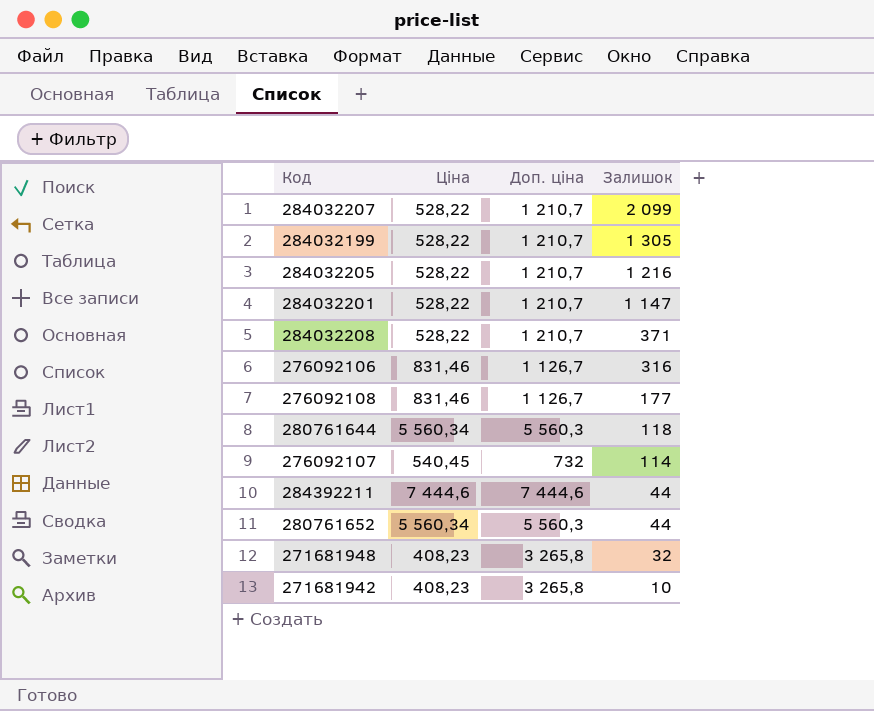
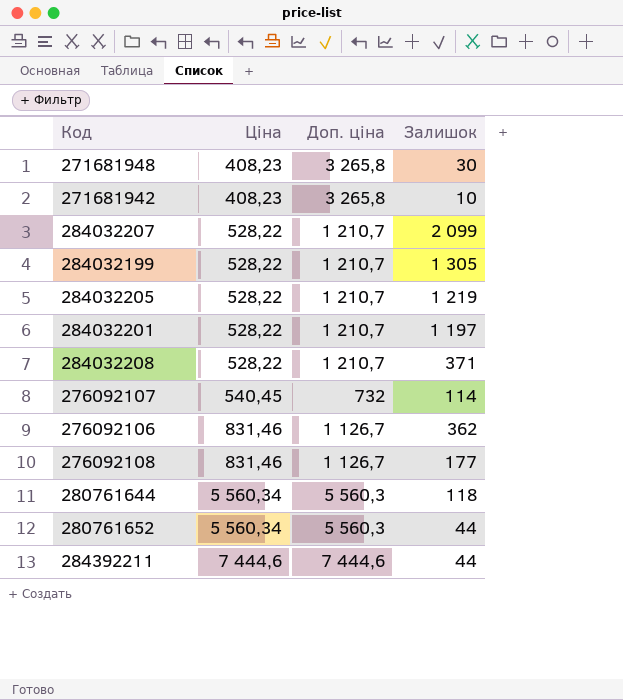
row order: Залишок descending -> Ціна ascending
271681948 | Залишок: 32 -> 30
284032205 | Залишок: 1 216 -> 1 219
284032201 | Залишок: 1 147 -> 1 197
276092106 | Залишок: 316 -> 362

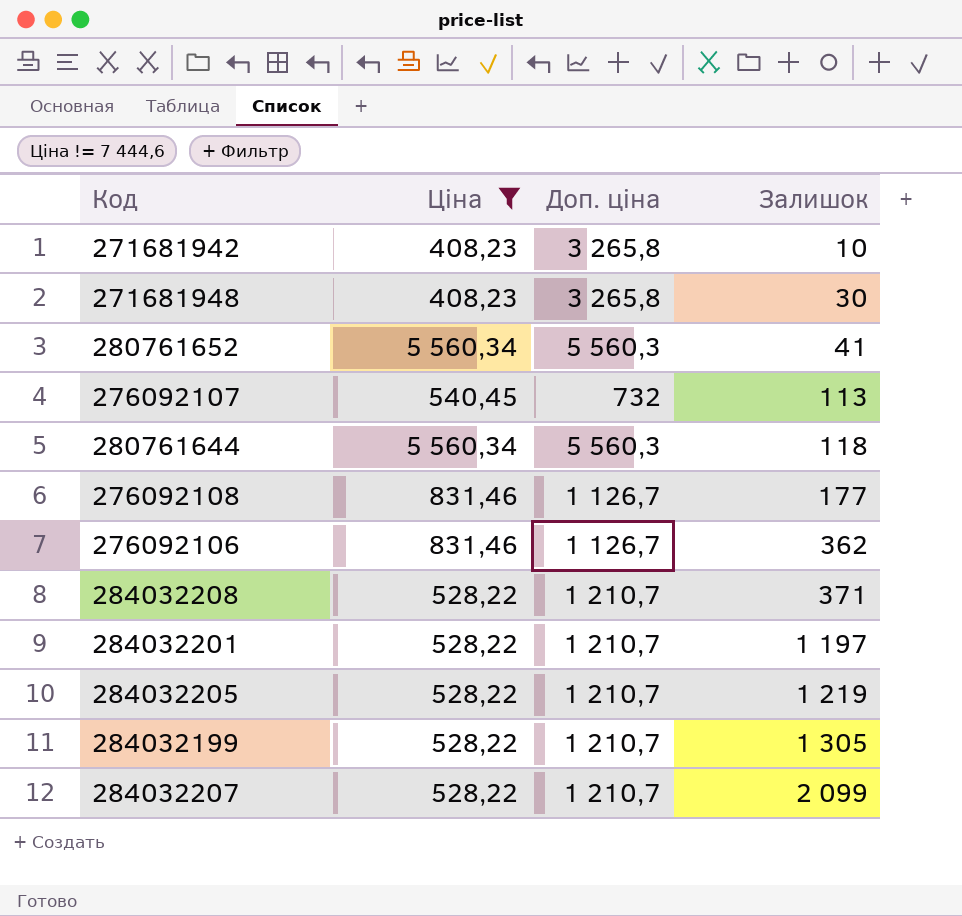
filter: none -> Ціна != 7 444,6
row order: Ціна ascending -> Залишок ascending
280761652 | Залишок: 44 -> 41
276092107 | Залишок: 114 -> 113

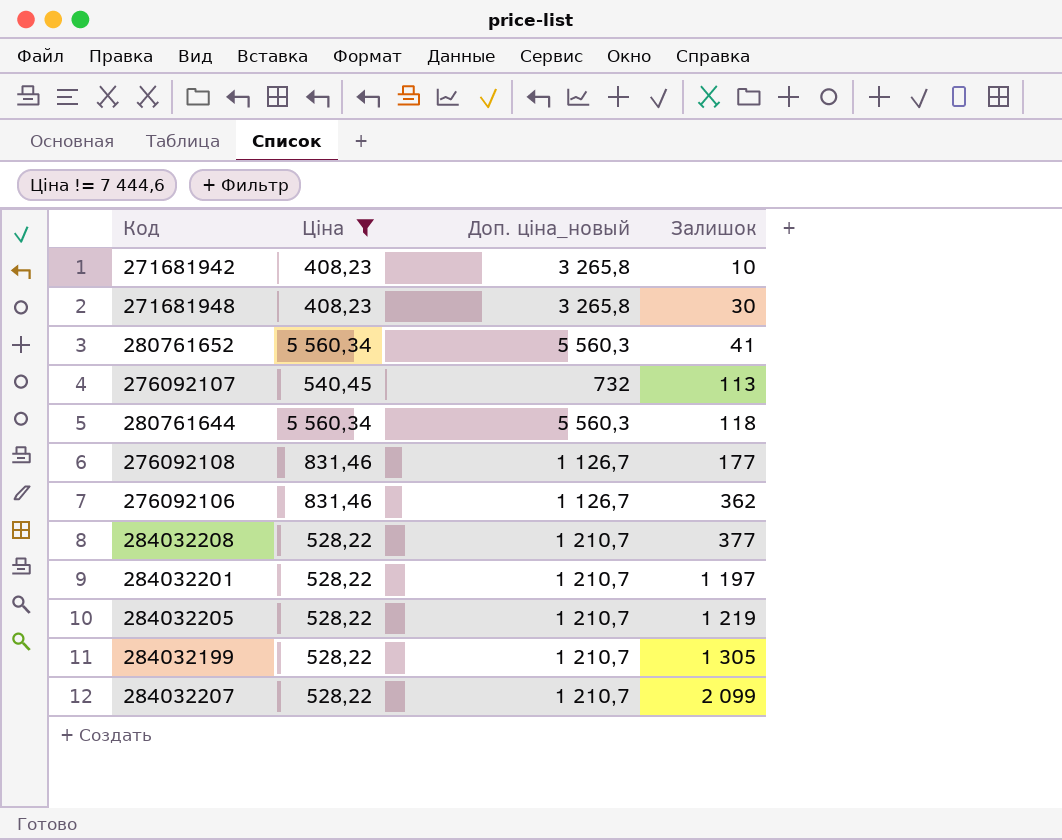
column name: Доп. ціна -> Доп. ціна_новый
284032208 | Залишок: 371 -> 377

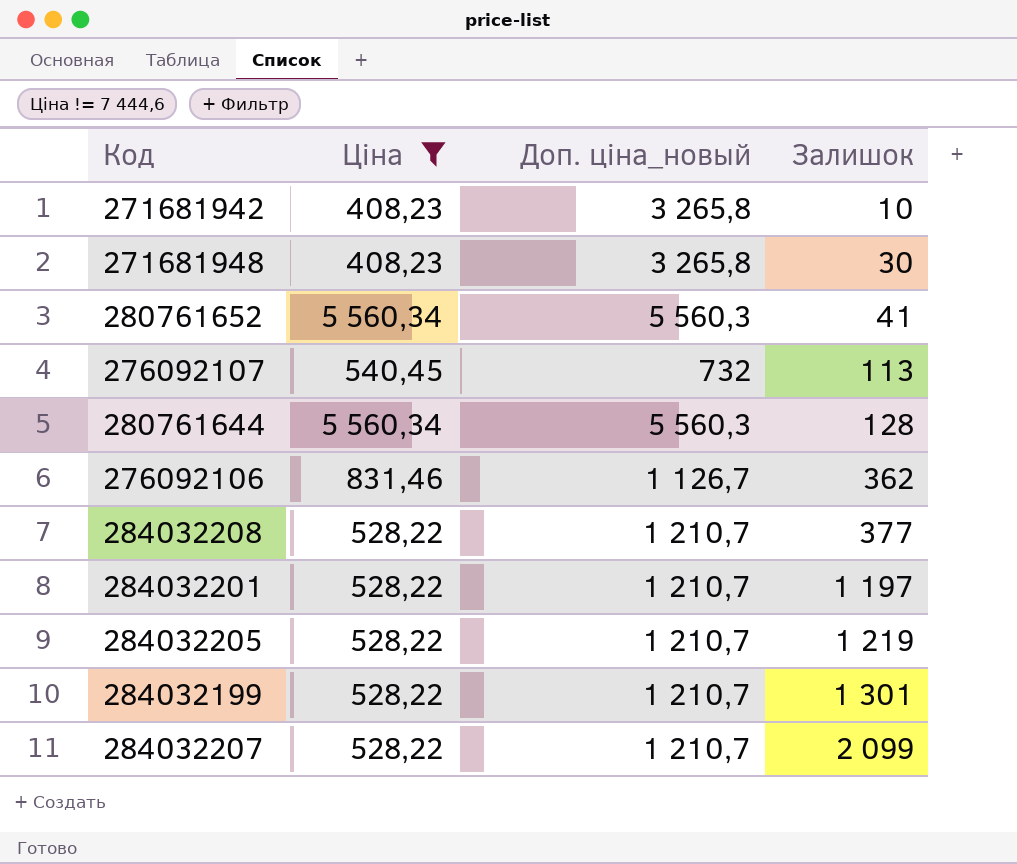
row 276092108: 831,46 | 1 126,7 | 177 -> none
280761644 | Залишок: 118 -> 128
284032199 | Залишок: 1 305 -> 1 301

